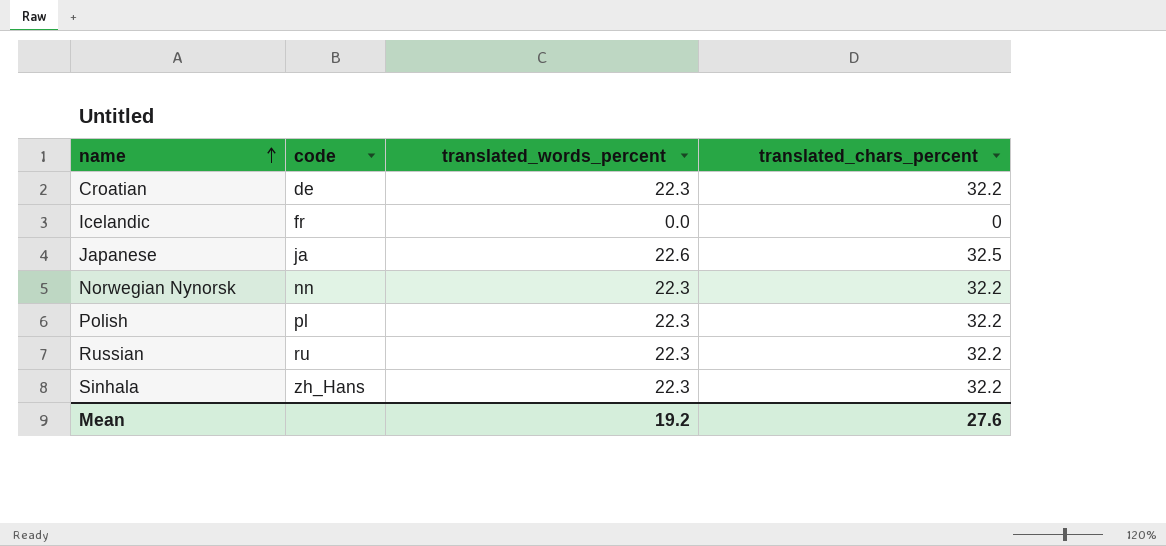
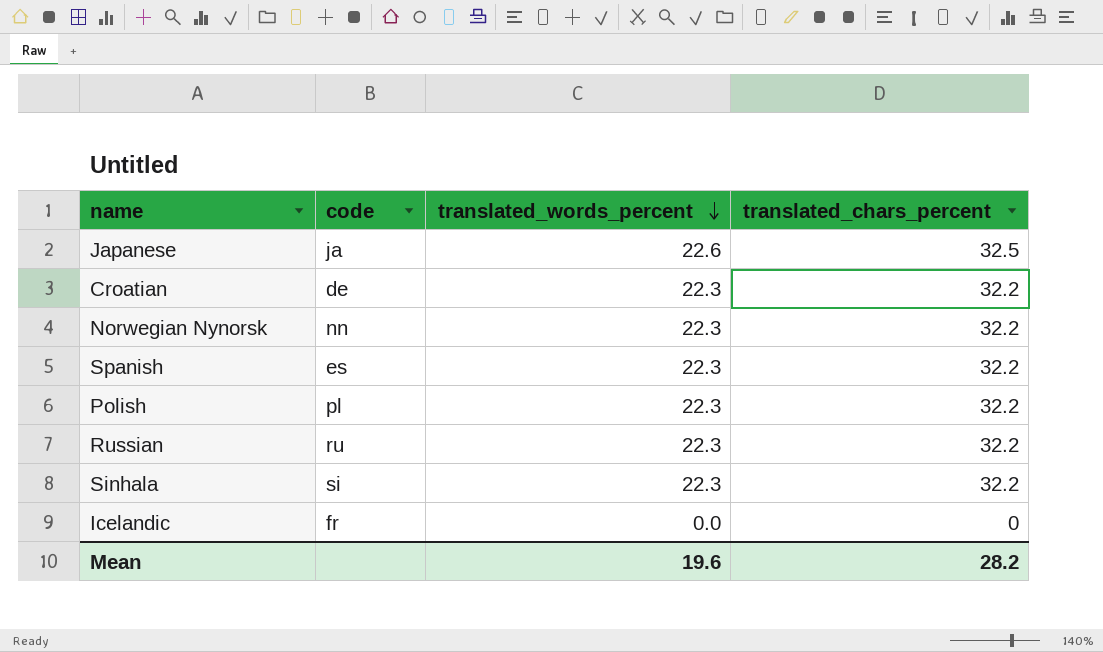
row order: name ascending -> translated_words_percent descending
row Spanish: none -> es | 22.3 | 32.2
Sinhala | code: zh_Hans -> si
Mean | translated_words_percent: 19.2 -> 19.6
Mean | translated_chars_percent: 27.6 -> 28.2

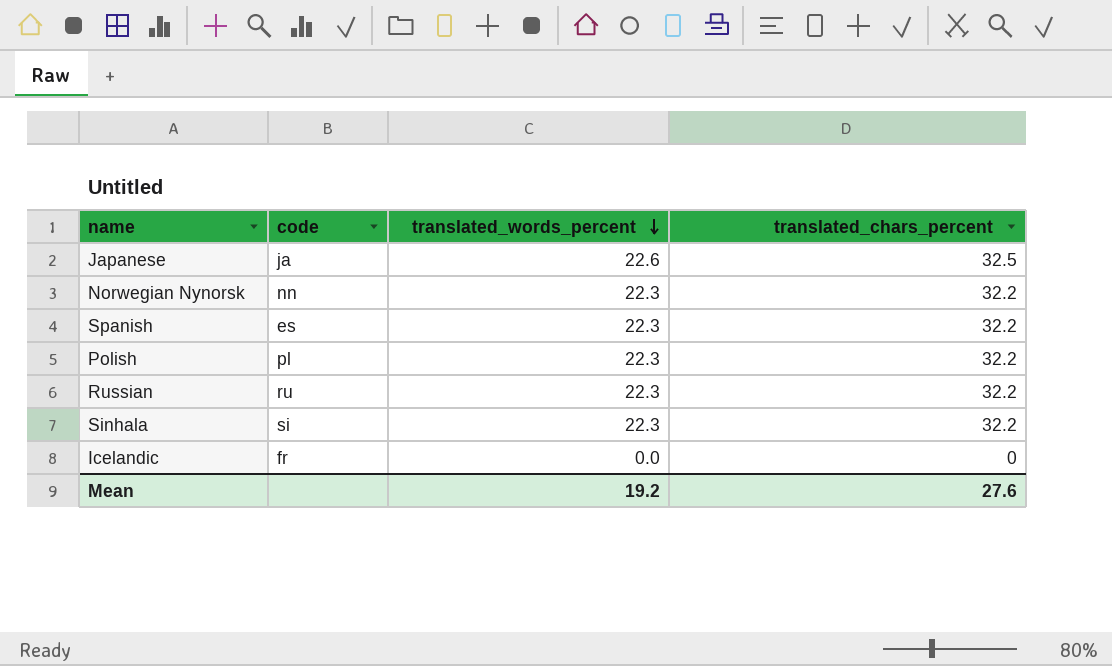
row Croatian: de | 22.3 | 32.2 -> none
Mean | translated_words_percent: 19.6 -> 19.2
Mean | translated_chars_percent: 28.2 -> 27.6

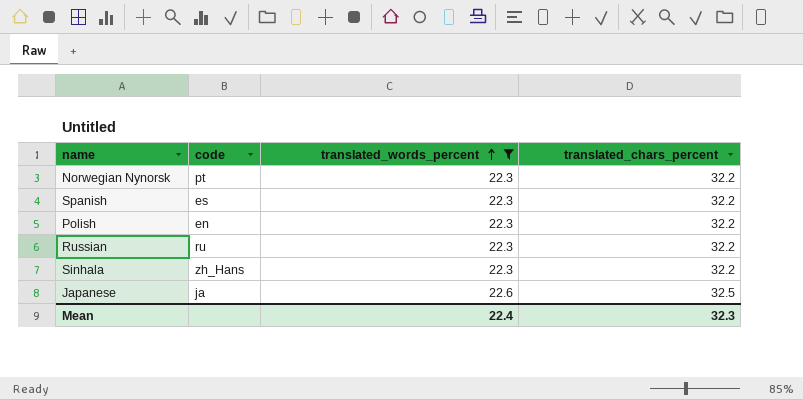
filter: none -> translated_words_percent != 0.0
row order: translated_words_percent descending -> translated_words_percent ascending
Norwegian Nynorsk | code: nn -> pt
Polish | code: pl -> en
Sinhala | code: si -> zh_Hans
Mean | translated_words_percent: 19.2 -> 22.4
Mean | translated_chars_percent: 27.6 -> 32.3

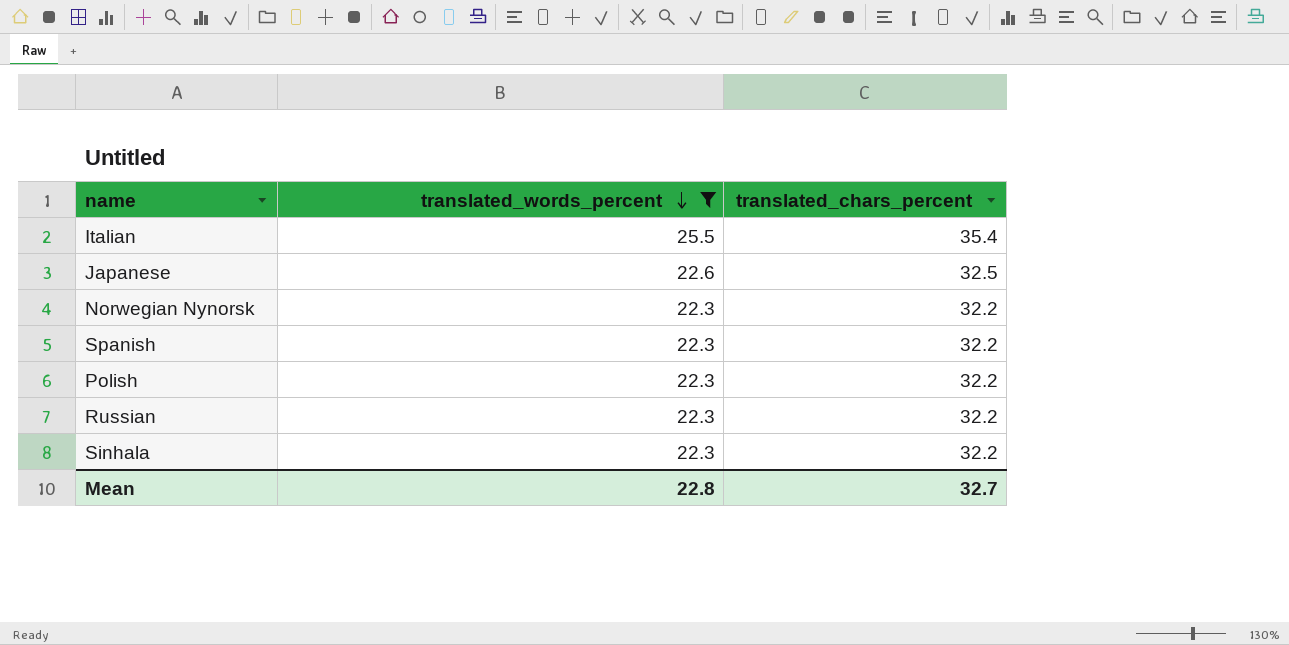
row order: translated_words_percent ascending -> translated_words_percent descending
column code | position: 2 -> none
row Italian: none -> 25.5 | 35.4
Mean | translated_words_percent: 22.4 -> 22.8
Mean | translated_chars_percent: 32.3 -> 32.7

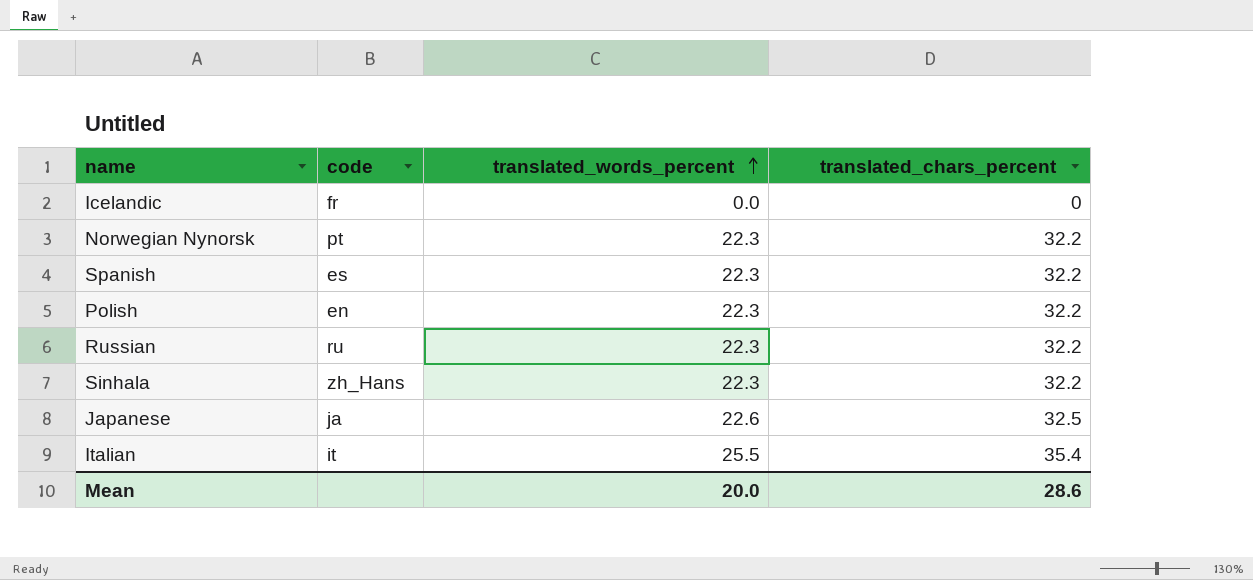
filter: translated_words_percent != 0.0 -> none
row order: translated_words_percent descending -> translated_words_percent ascending
column code | position: none -> 2
Mean | translated_words_percent: 22.8 -> 20.0
Mean | translated_chars_percent: 32.7 -> 28.6

